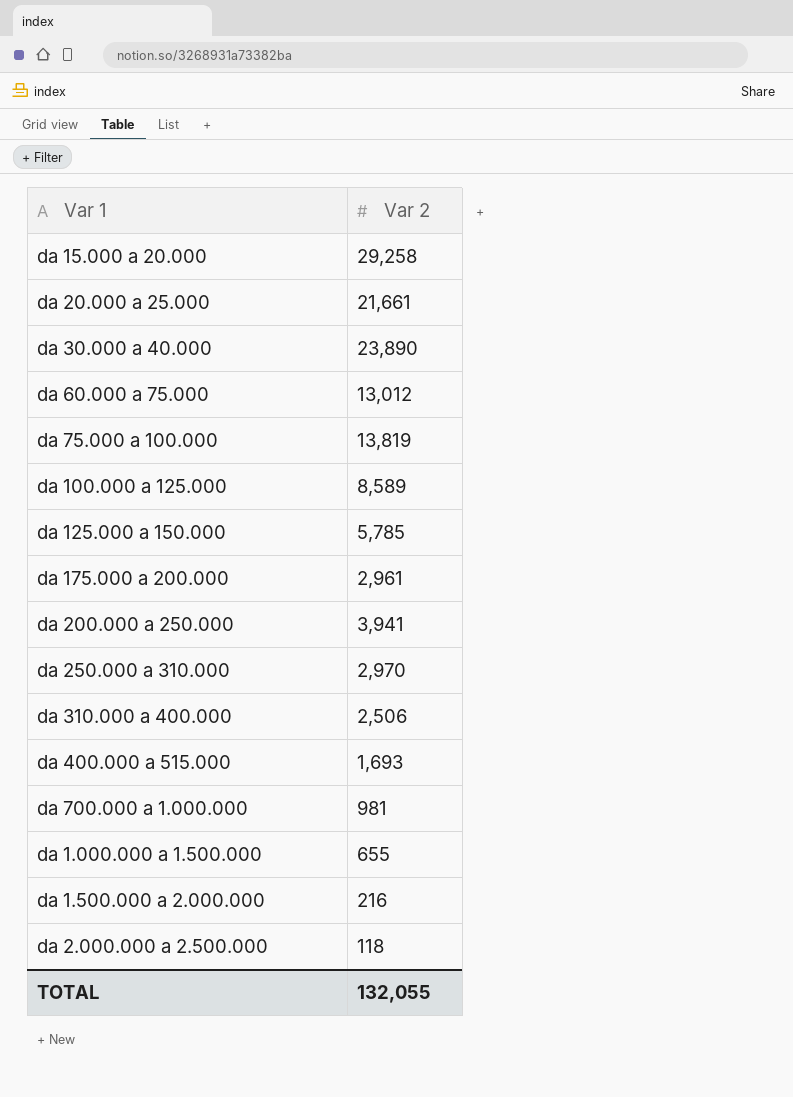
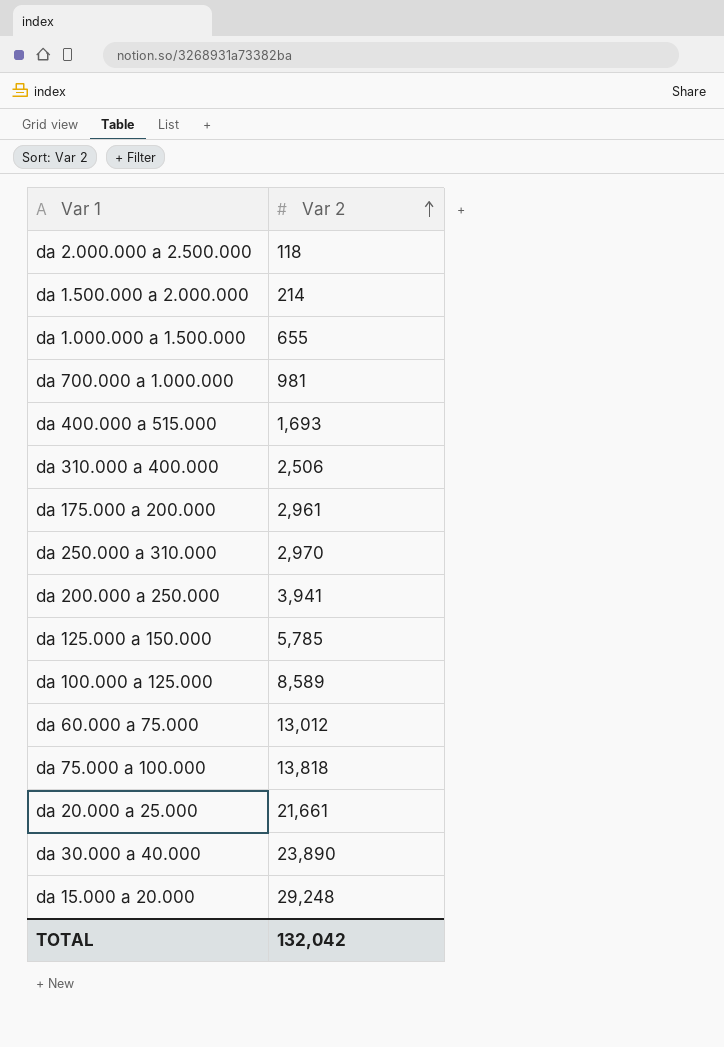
row order: none -> Var 2 ascending
da 1.500.000 a 2.000.000 | Var 2: 216 -> 214
da 75.000 a 100.000 | Var 2: 13,819 -> 13,818
da 15.000 a 20.000 | Var 2: 29,258 -> 29,248
TOTAL | Var 2: 132,055 -> 132,042

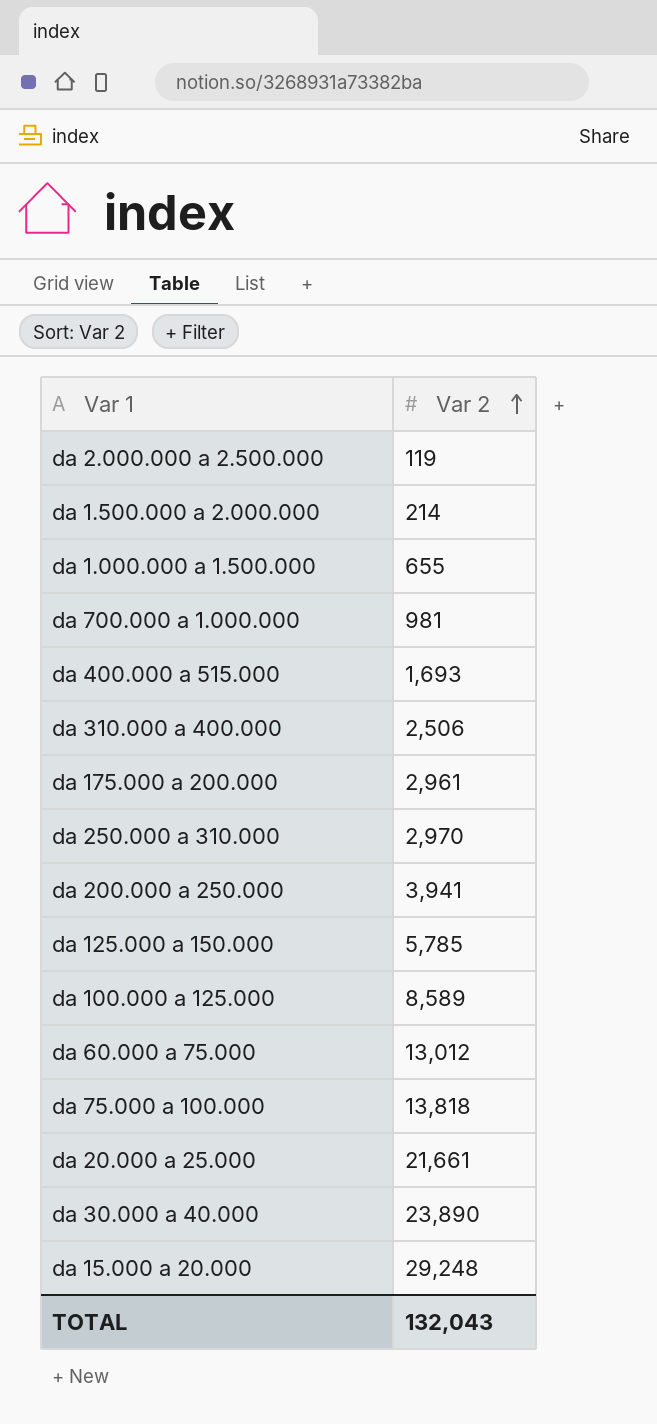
da 2.000.000 a 2.500.000 | Var 2: 118 -> 119
TOTAL | Var 2: 132,042 -> 132,043

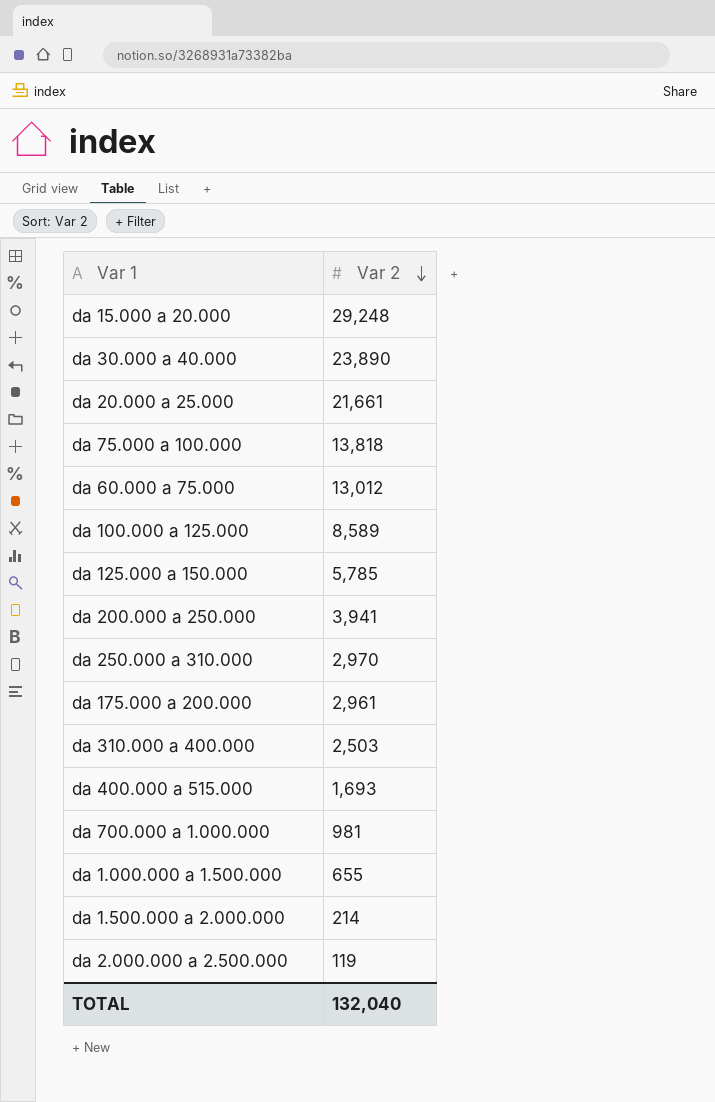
row order: Var 2 ascending -> Var 2 descending
da 310.000 a 400.000 | Var 2: 2,506 -> 2,503
TOTAL | Var 2: 132,043 -> 132,040

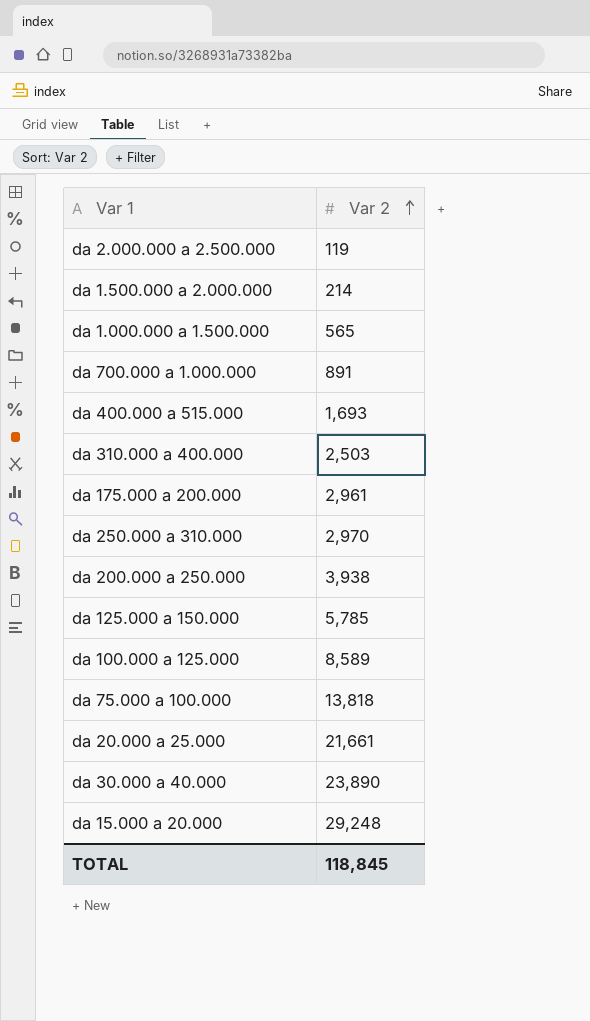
row order: Var 2 descending -> Var 2 ascending
row da 60.000 a 75.000: 13,012 -> none
da 1.000.000 a 1.500.000 | Var 2: 655 -> 565
da 700.000 a 1.000.000 | Var 2: 981 -> 891
da 200.000 a 250.000 | Var 2: 3,941 -> 3,938
TOTAL | Var 2: 132,040 -> 118,845

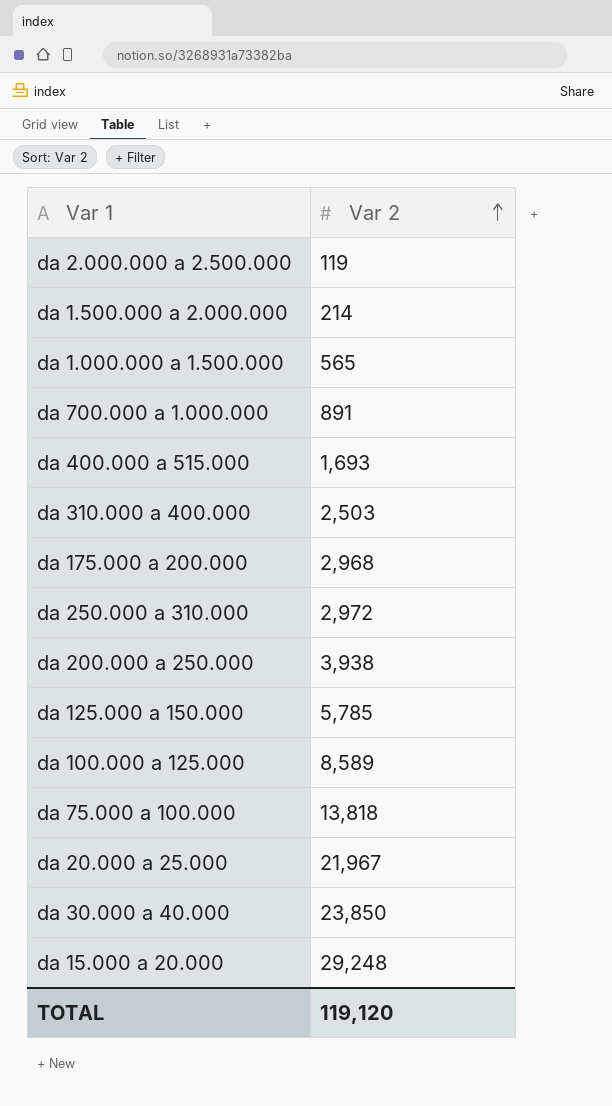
da 175.000 a 200.000 | Var 2: 2,961 -> 2,968
da 250.000 a 310.000 | Var 2: 2,970 -> 2,972
da 20.000 a 25.000 | Var 2: 21,661 -> 21,967
da 30.000 a 40.000 | Var 2: 23,890 -> 23,850
TOTAL | Var 2: 118,845 -> 119,120

